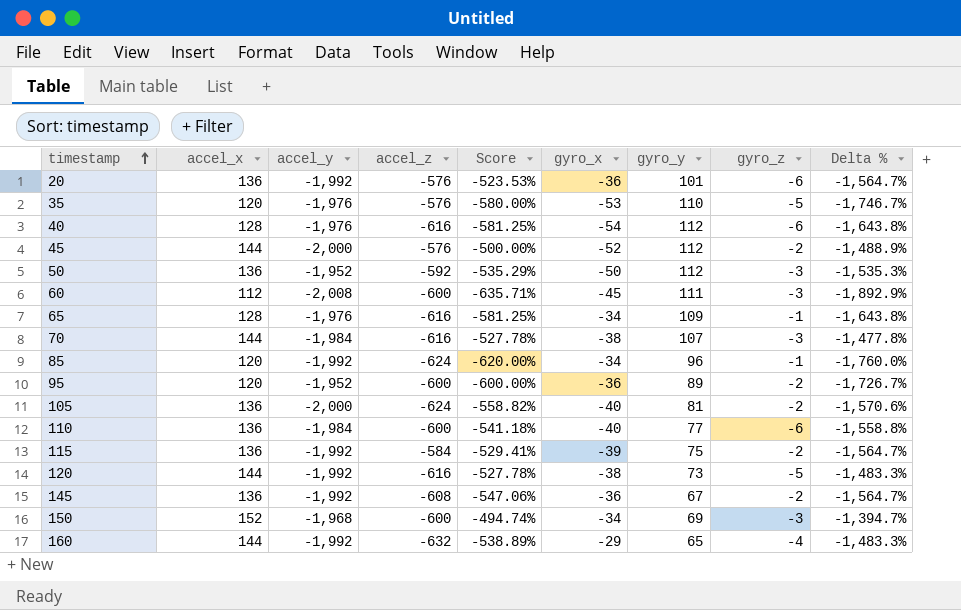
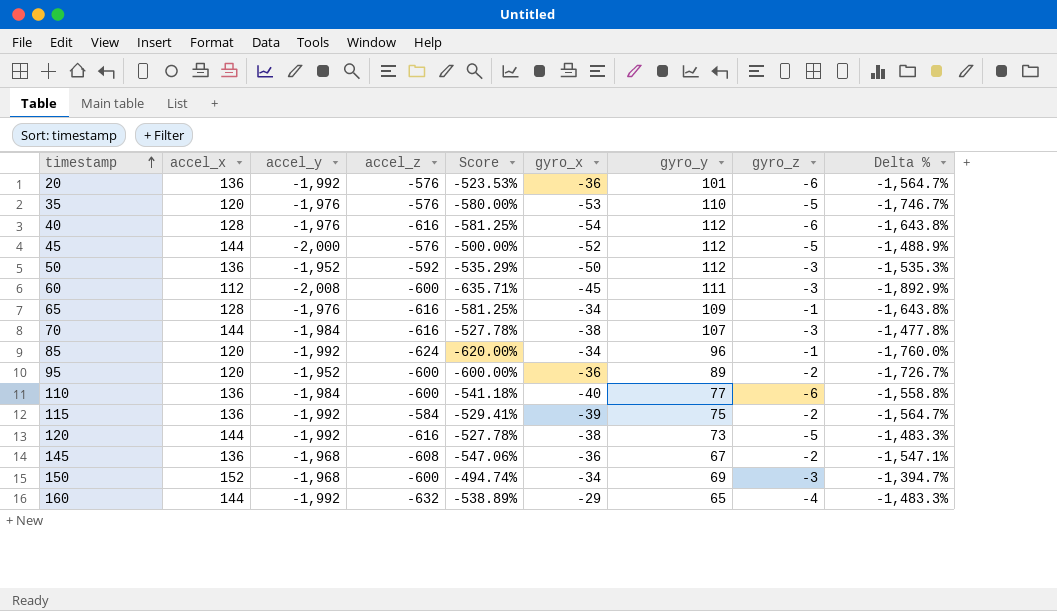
row 105: 136 | -2,000 | -624 | -558.82% | -40 | 81 | -2 | -1,570.6% -> none
45 | gyro_z: -2 -> -5
145 | accel_y: -1,992 -> -1,968
145 | Delta %: -1,564.7% -> -1,547.1%

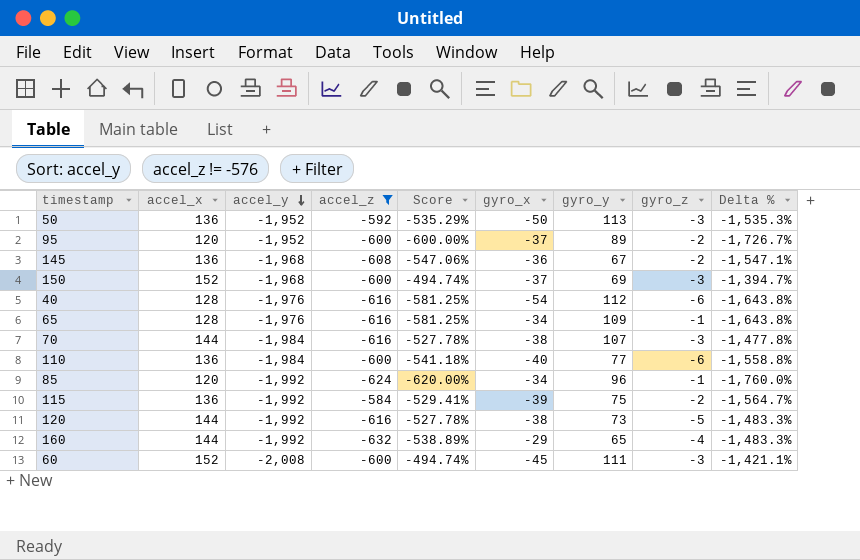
filter: none -> accel_z != -576
row order: timestamp ascending -> accel_y descending
50 | gyro_y: 112 -> 113
95 | gyro_x: -36 -> -37
150 | gyro_x: -34 -> -37
60 | accel_x: 112 -> 152
60 | Score: -635.71% -> -494.74%
60 | Delta %: -1,892.9% -> -1,421.1%

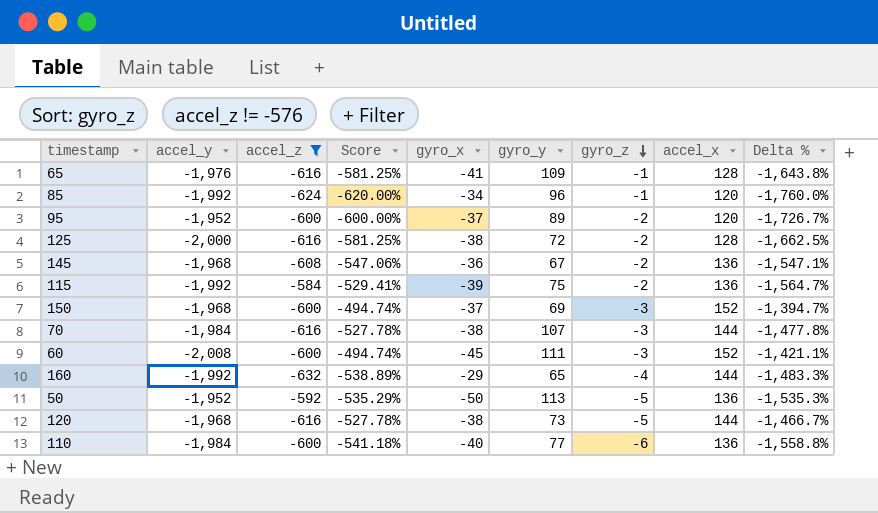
row order: accel_y descending -> gyro_z descending
column accel_x | position: 2 -> 8
row 40: 128 | -1,976 | -616 | -581.25% | -54 | 112 | -6 | -1,643.8% -> none
65 | gyro_x: -34 -> -41
row 125: none -> -2,000 | -616 | -581.25% | -38 | 72 | -2 | 128 | -1,662.5%
50 | gyro_z: -3 -> -5
120 | accel_y: -1,992 -> -1,968
120 | Delta %: -1,483.3% -> -1,466.7%

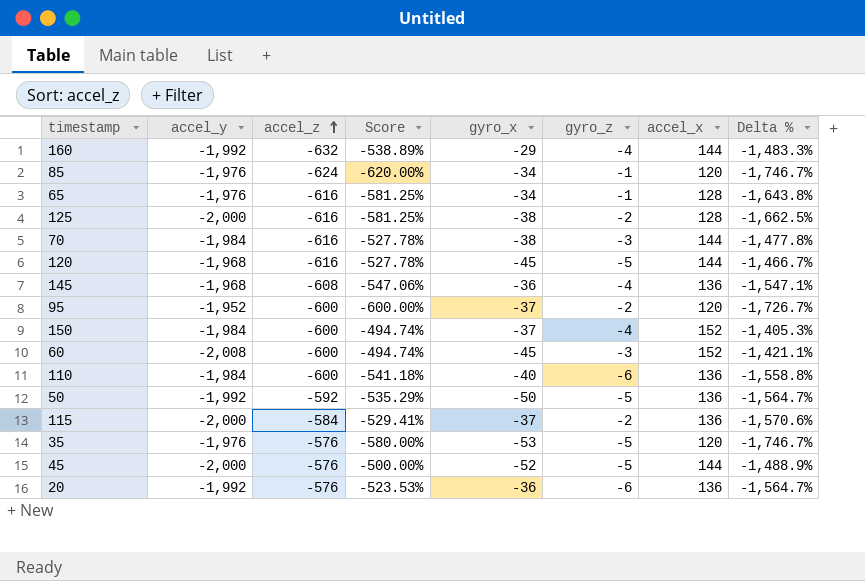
filter: accel_z != -576 -> none
row order: gyro_z descending -> accel_z ascending
column gyro_y | position: 6 -> none
85 | accel_y: -1,992 -> -1,976
85 | Delta %: -1,760.0% -> -1,746.7%
65 | gyro_x: -41 -> -34
120 | gyro_x: -38 -> -45
145 | gyro_z: -2 -> -4
150 | accel_y: -1,968 -> -1,984
150 | gyro_z: -3 -> -4
150 | Delta %: -1,394.7% -> -1,405.3%
50 | accel_y: -1,952 -> -1,992
50 | Delta %: -1,535.3% -> -1,564.7%
115 | accel_y: -1,992 -> -2,000
115 | gyro_x: -39 -> -37
115 | Delta %: -1,564.7% -> -1,570.6%

